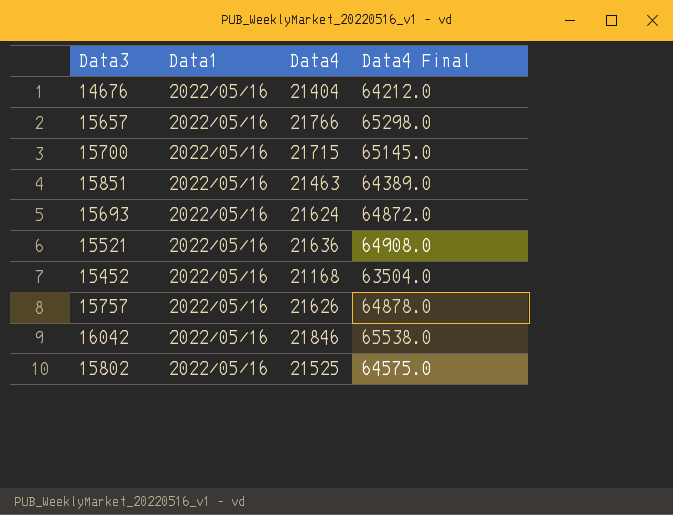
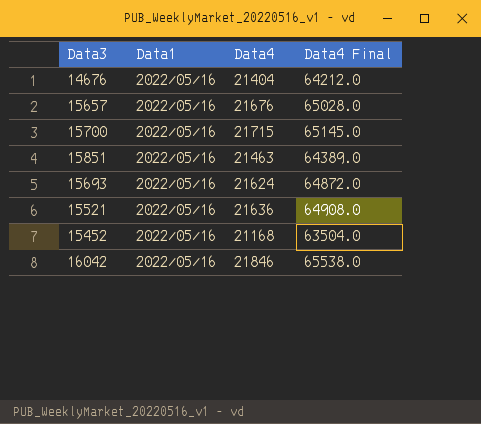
row 15757: 2022/05/16 | 21626 | 64878.0 -> none
row 15802: 2022/05/16 | 21525 | 64575.0 -> none
15657 | Data4: 21766 -> 21676
15657 | Data4 Final: 65298.0 -> 65028.0

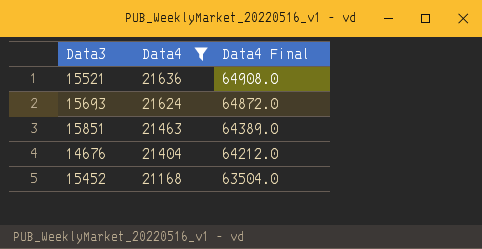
filter: none -> Data4 <= 21636
row order: none -> Data4 descending
column Data1 | position: 2 -> none

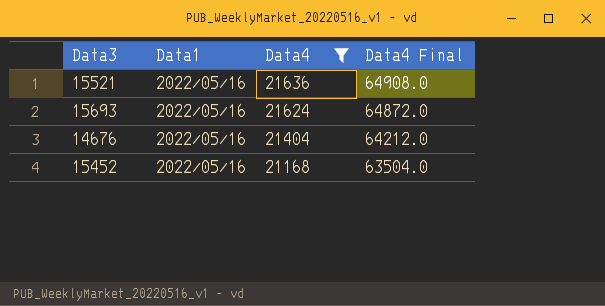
column Data1 | position: none -> 2
row 15851: 21463 | 64389.0 -> none

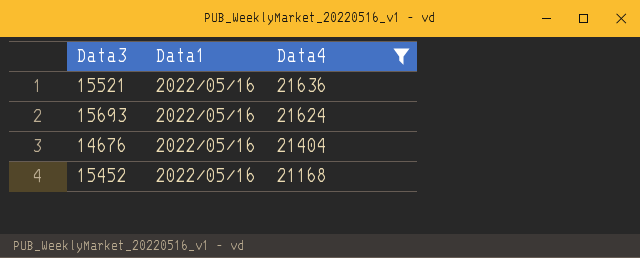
column Data4 Final | formula: [Data4] * 3 -> none

